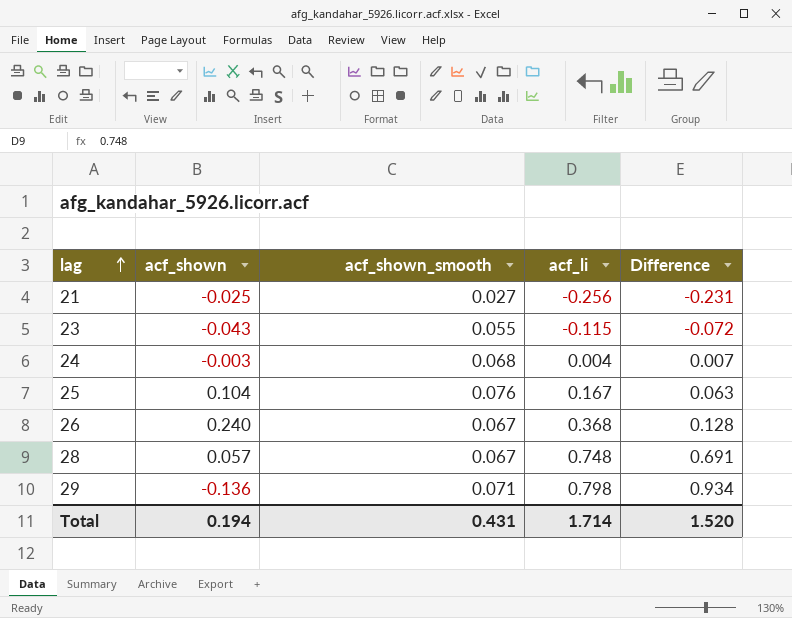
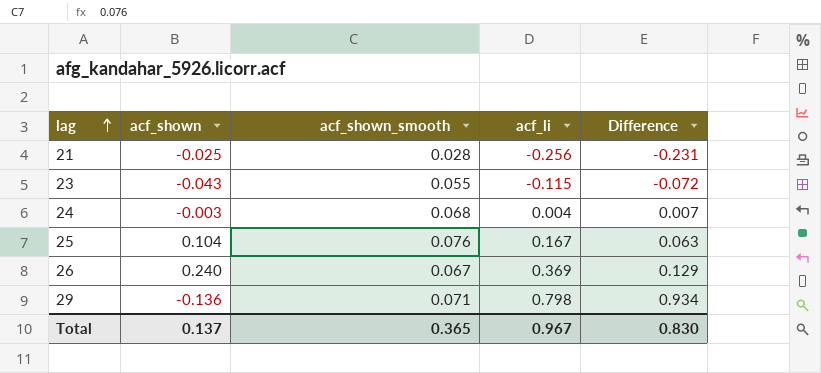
row 28: 0.057 | 0.067 | 0.748 | 0.691 -> none
21 | acf_shown_smooth: 0.027 -> 0.028
26 | acf_li: 0.368 -> 0.369
26 | Difference: 0.128 -> 0.129
Total | acf_shown: 0.194 -> 0.137
Total | acf_shown_smooth: 0.431 -> 0.365
Total | acf_li: 1.714 -> 0.967
Total | Difference: 1.520 -> 0.830

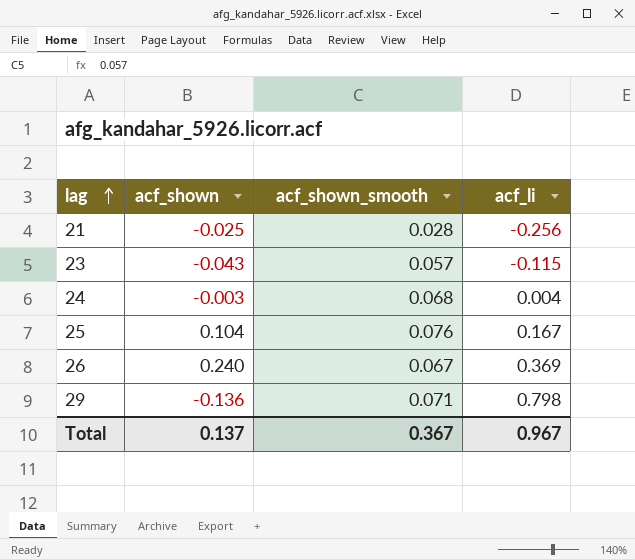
column Difference | formula: [acf_li] - [acf_shown] -> none
23 | acf_shown_smooth: 0.055 -> 0.057
Total | acf_shown_smooth: 0.365 -> 0.367

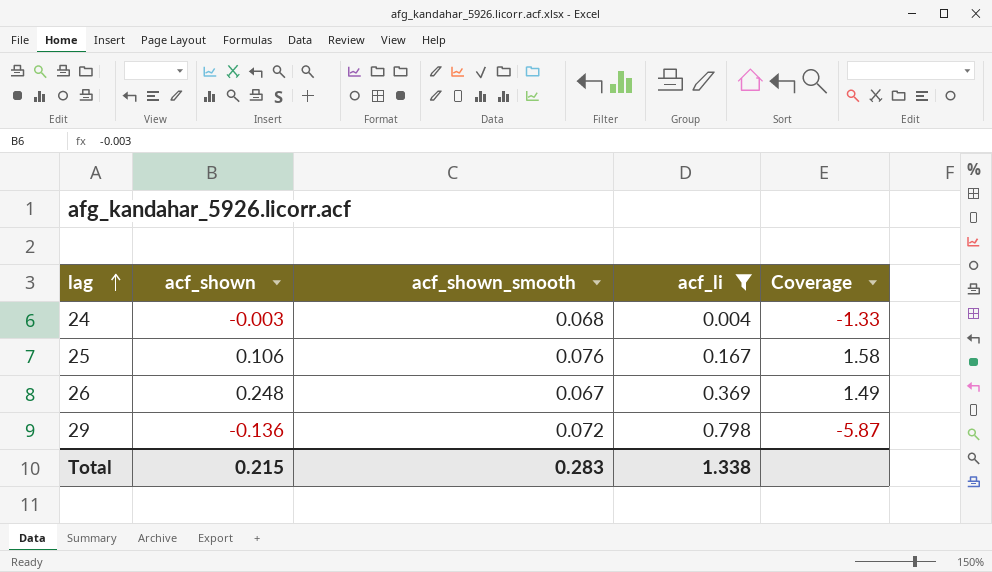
filter: none -> acf_li >= 0.004
column Coverage | formula: none -> [acf_li] / [acf_shown]
25 | acf_shown: 0.104 -> 0.106
26 | acf_shown: 0.240 -> 0.248
29 | acf_shown_smooth: 0.071 -> 0.072
Total | acf_shown: 0.137 -> 0.215
Total | acf_shown_smooth: 0.367 -> 0.283
Total | acf_li: 0.967 -> 1.338

